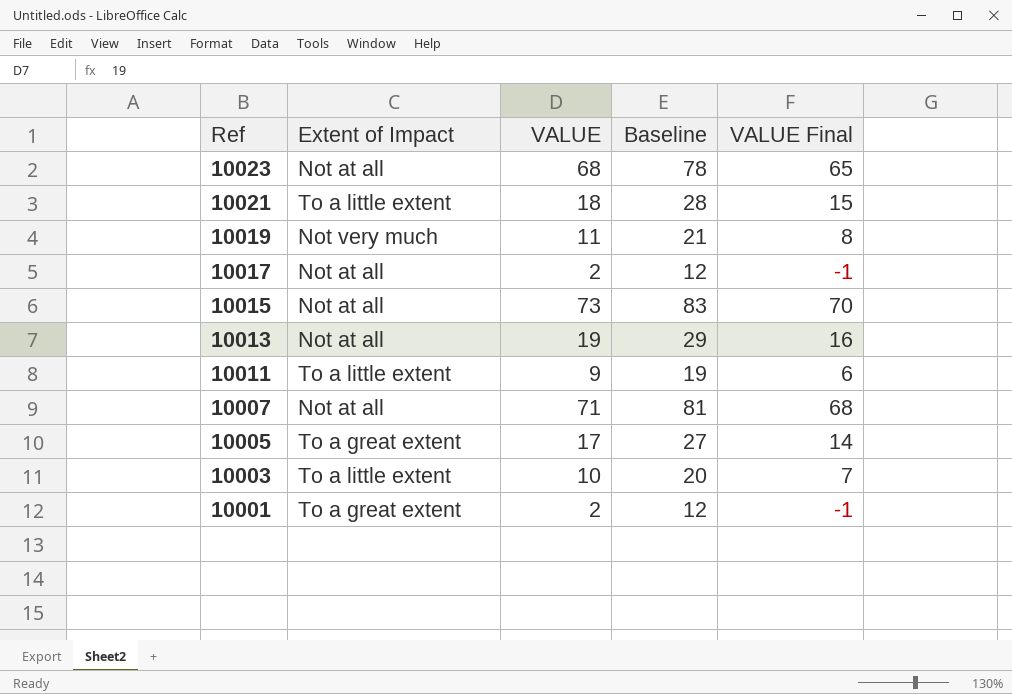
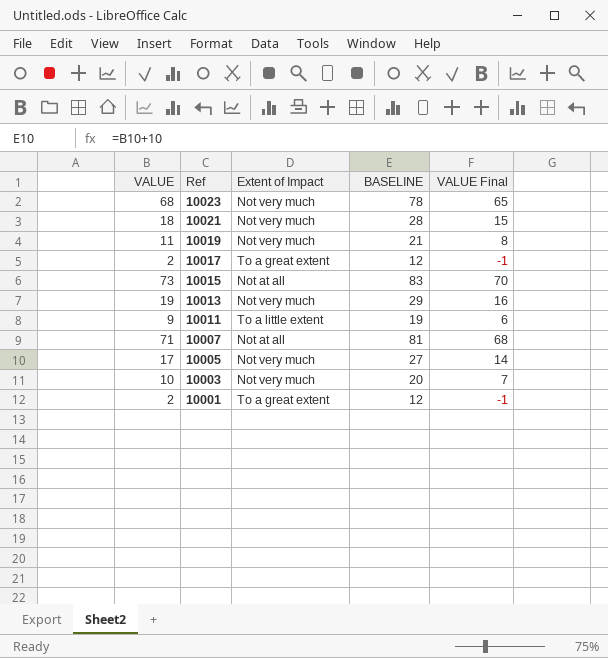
column VALUE | position: 3 -> 1
column name: Baseline -> BASELINE
10023 | Extent of Impact: Not at all -> Not very much
10021 | Extent of Impact: To a little extent -> Not very much
10017 | Extent of Impact: Not at all -> To a great extent
10013 | Extent of Impact: Not at all -> Not very much
10005 | Extent of Impact: To a great extent -> Not very much
10003 | Extent of Impact: To a little extent -> Not very much

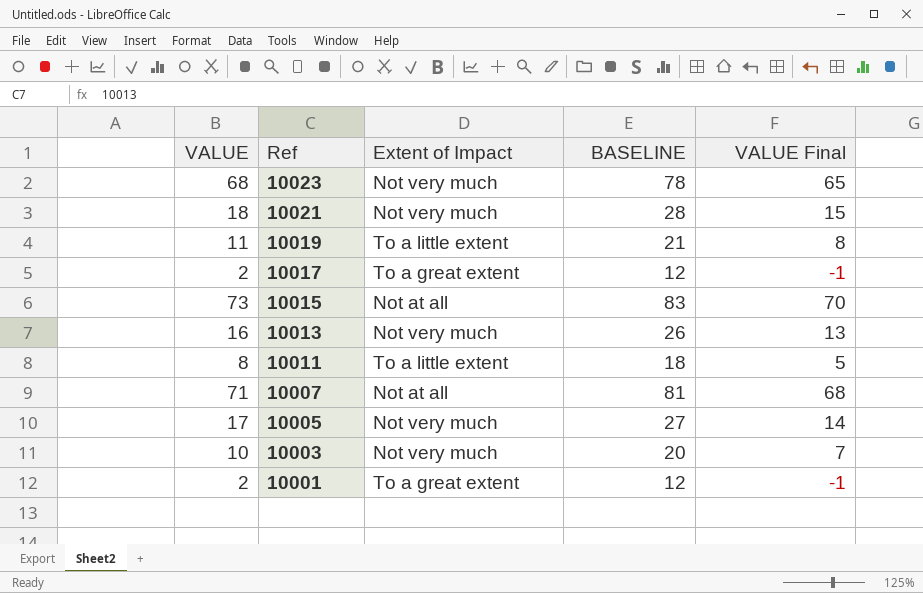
10019 | Extent of Impact: Not very much -> To a little extent
10013 | VALUE: 19 -> 16
10013 | BASELINE: 29 -> 26
10013 | VALUE Final: 16 -> 13
10011 | VALUE: 9 -> 8
10011 | BASELINE: 19 -> 18
10011 | VALUE Final: 6 -> 5

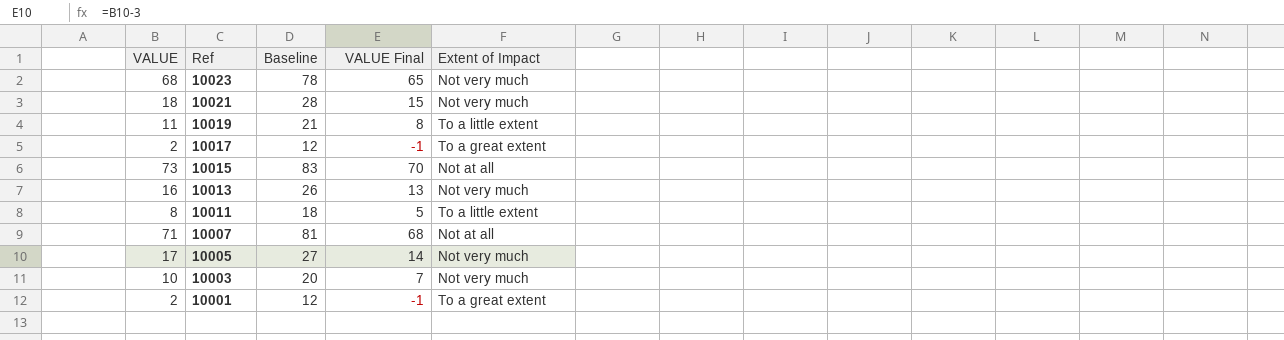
column name: BASELINE -> Baseline
column Extent of Impact | position: 3 -> 5

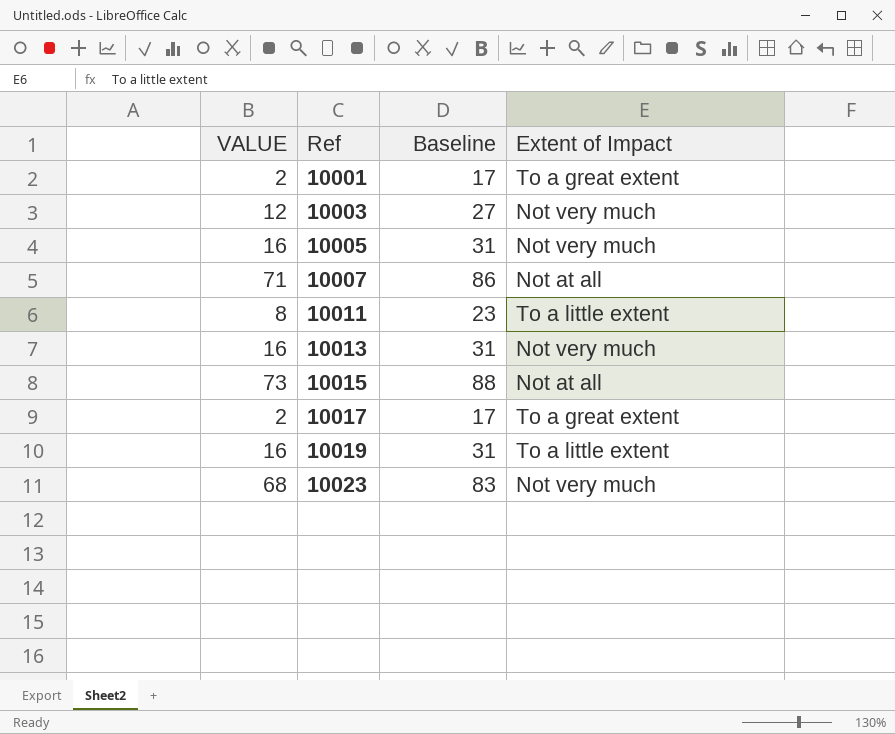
row order: Ref descending -> Ref ascending
column VALUE Final | formula: [VALUE] - 3 -> none
column Baseline | formula: [VALUE] + 10 -> [VALUE] + 15
row 10021: 18 | 28 | 15 | Not very much -> none
10003 | VALUE: 10 -> 12
10005 | VALUE: 17 -> 16
10019 | VALUE: 11 -> 16

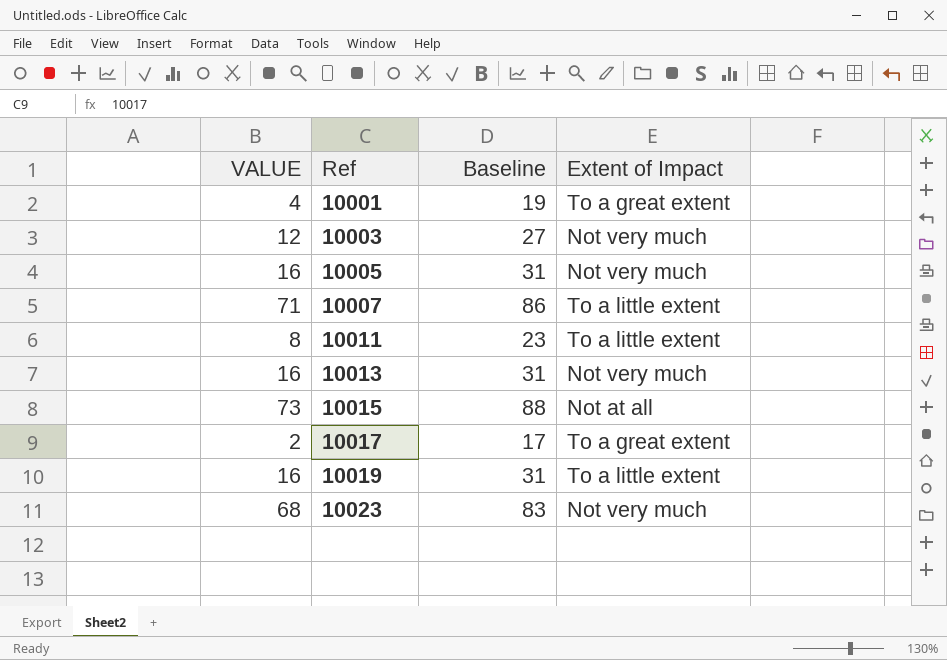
10001 | VALUE: 2 -> 4
10001 | Baseline: 17 -> 19
10007 | Extent of Impact: Not at all -> To a little extent

